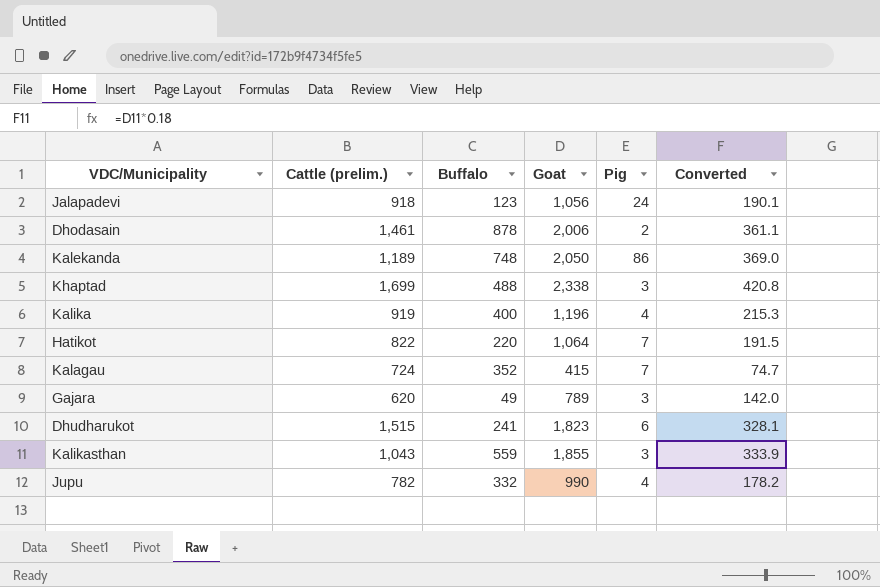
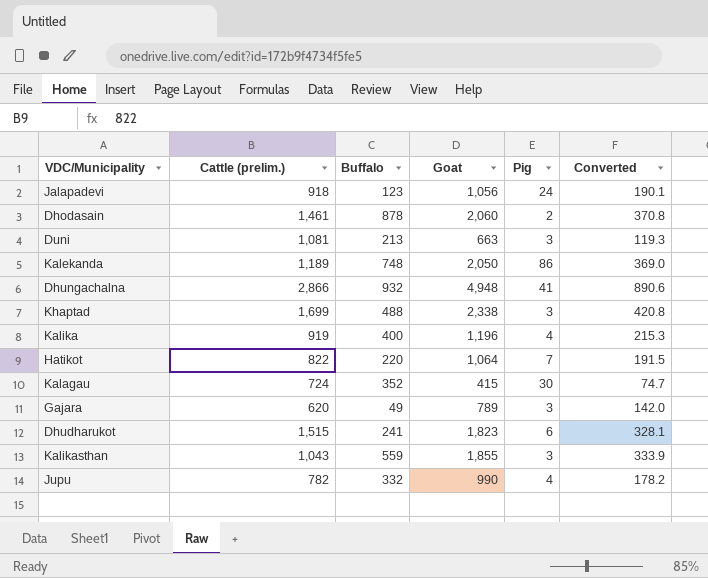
Dhodasain | Goat: 2,006 -> 2,060
Dhodasain | Converted: 361.1 -> 370.8
row Duni: none -> 1,081 | 213 | 663 | 3 | 119.3
row Dhungachalna: none -> 2,866 | 932 | 4,948 | 41 | 890.6
Kalagau | Pig: 7 -> 30

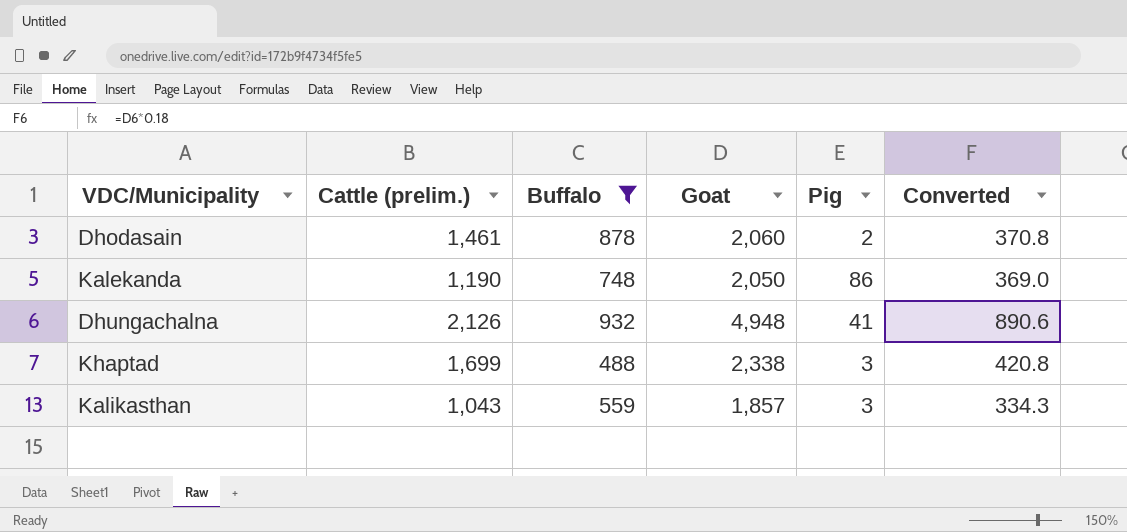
filter: none -> Buffalo >= 488
Kalekanda | Cattle (prelim.): 1,189 -> 1,190
Dhungachalna | Cattle (prelim.): 2,866 -> 2,126
Kalikasthan | Goat: 1,855 -> 1,857
Kalikasthan | Converted: 333.9 -> 334.3

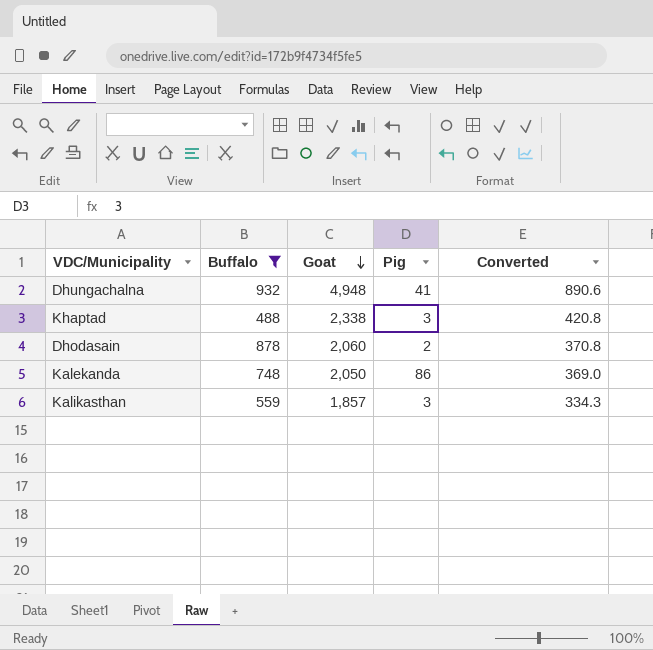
row order: none -> Goat descending
column Cattle (prelim.) | position: 2 -> none

